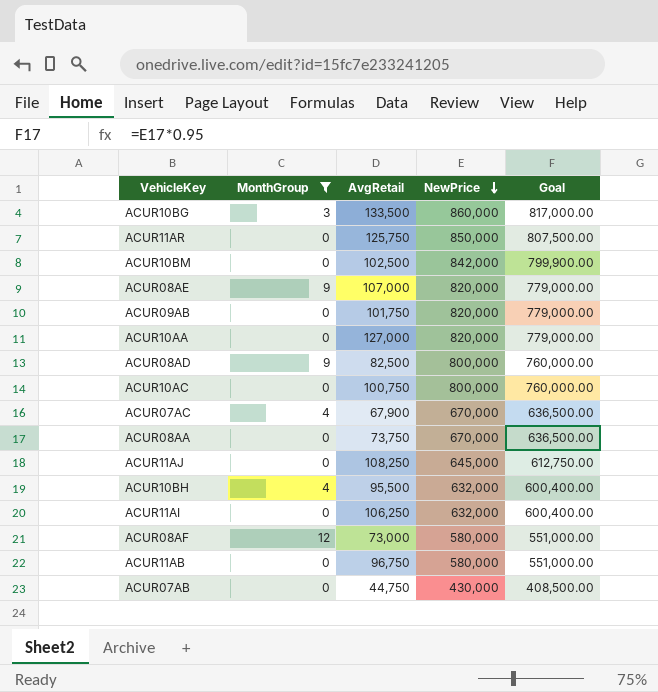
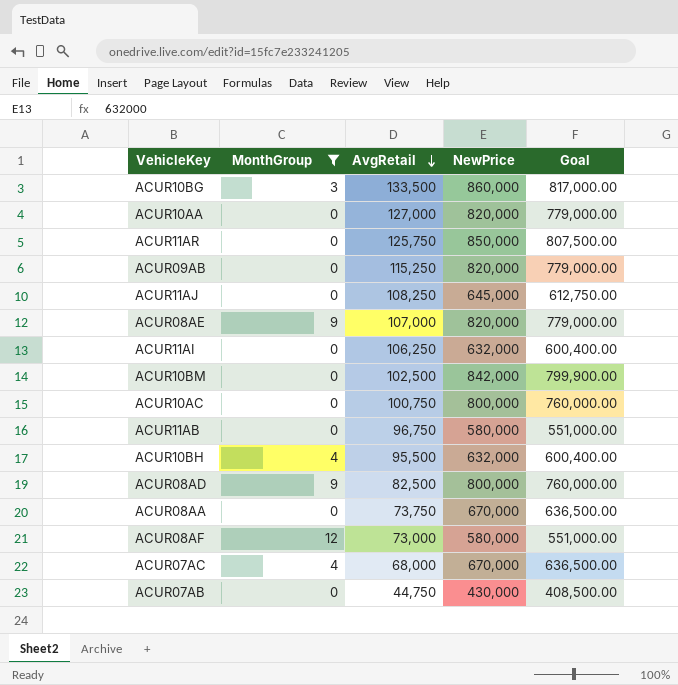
row order: NewPrice descending -> AvgRetail descending
ACUR09AB | AvgRetail: 101,750 -> 115,250
ACUR07AC | AvgRetail: 67,900 -> 68,000

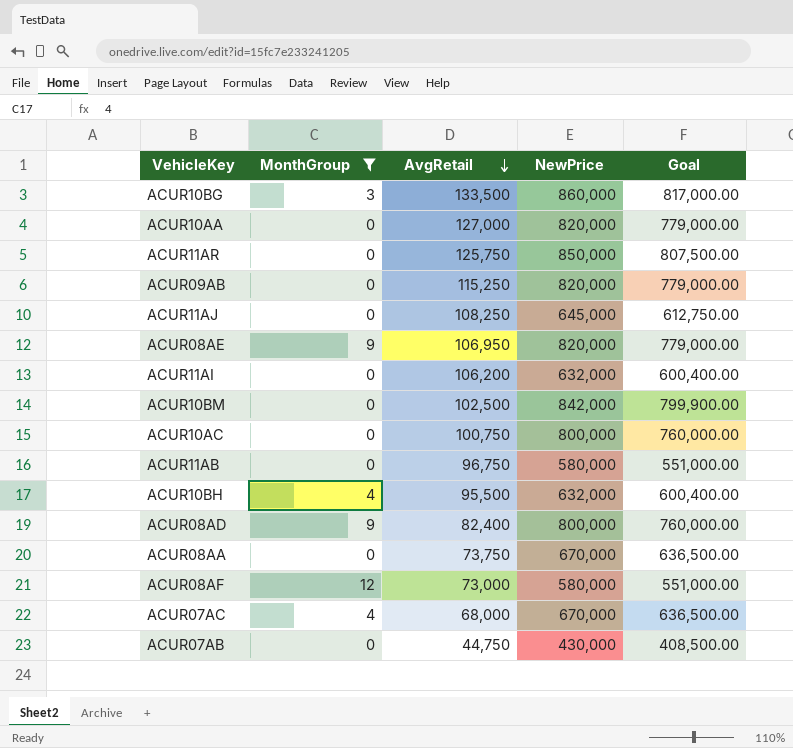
ACUR08AE | AvgRetail: 107,000 -> 106,950
ACUR11AI | AvgRetail: 106,250 -> 106,200
ACUR08AD | AvgRetail: 82,500 -> 82,400

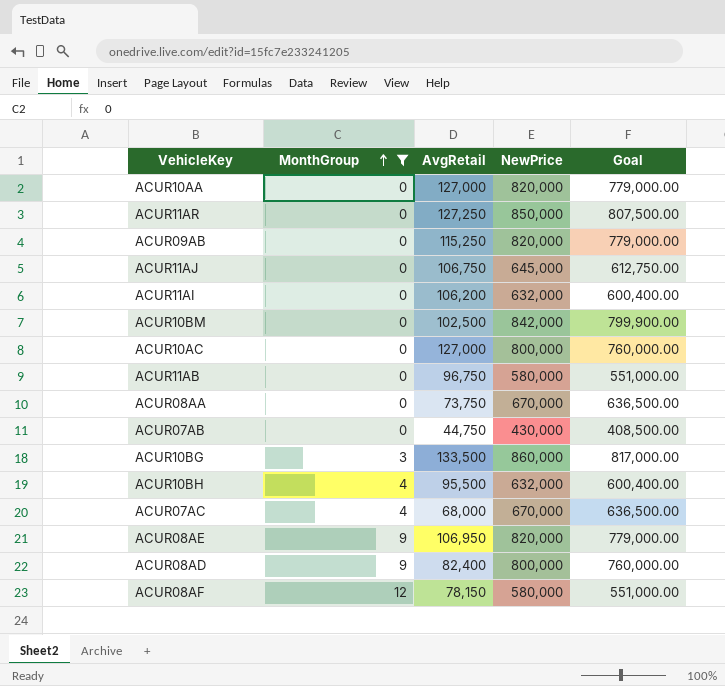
row order: AvgRetail descending -> MonthGroup ascending
ACUR11AR | AvgRetail: 125,750 -> 127,250
ACUR11AJ | AvgRetail: 108,250 -> 106,750
ACUR10AC | AvgRetail: 100,750 -> 127,000
ACUR08AF | AvgRetail: 73,000 -> 78,150

